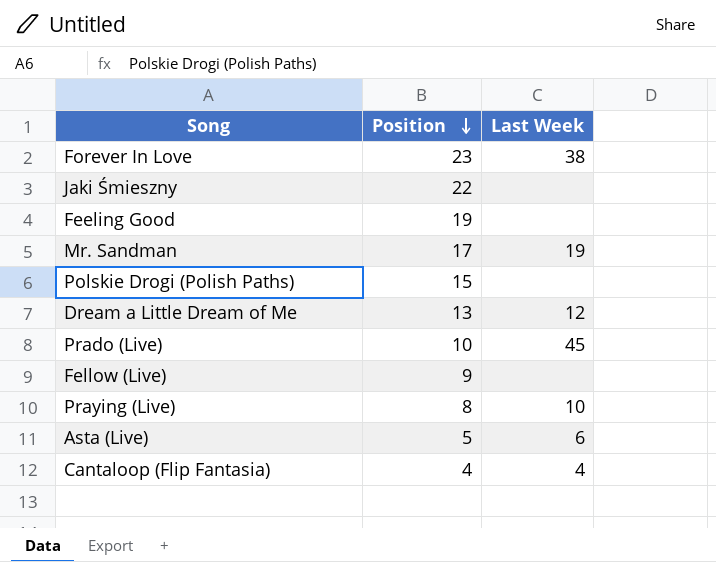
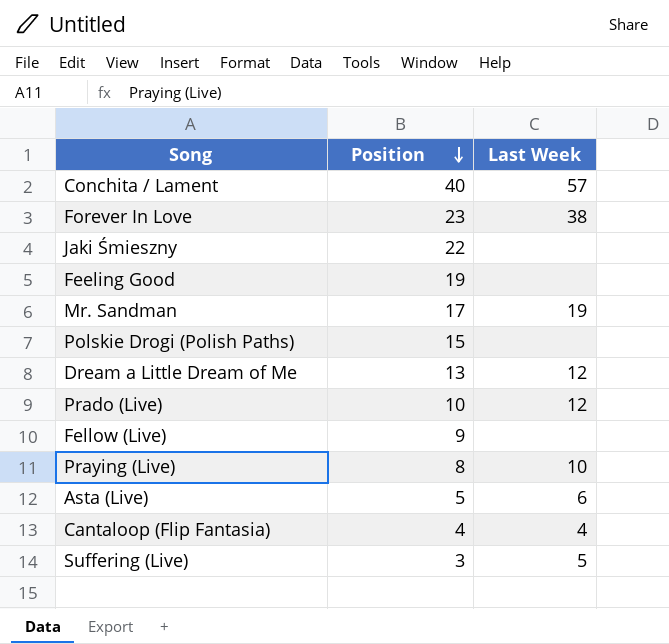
row Conchita / Lament: none -> 40 | 57
Prado (Live) | Last Week: 45 -> 12
row Suffering (Live): none -> 3 | 5

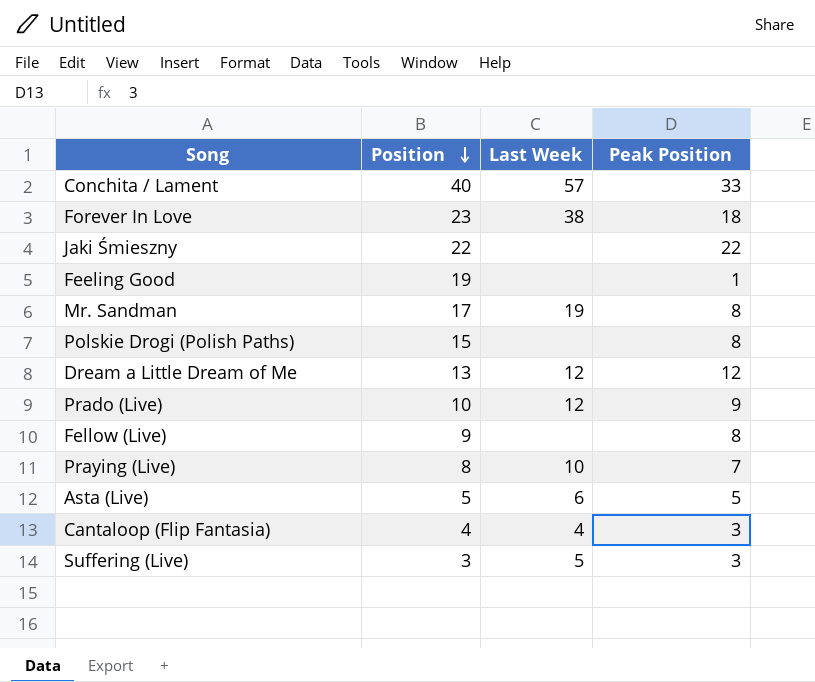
column Peak Position | position: none -> 4

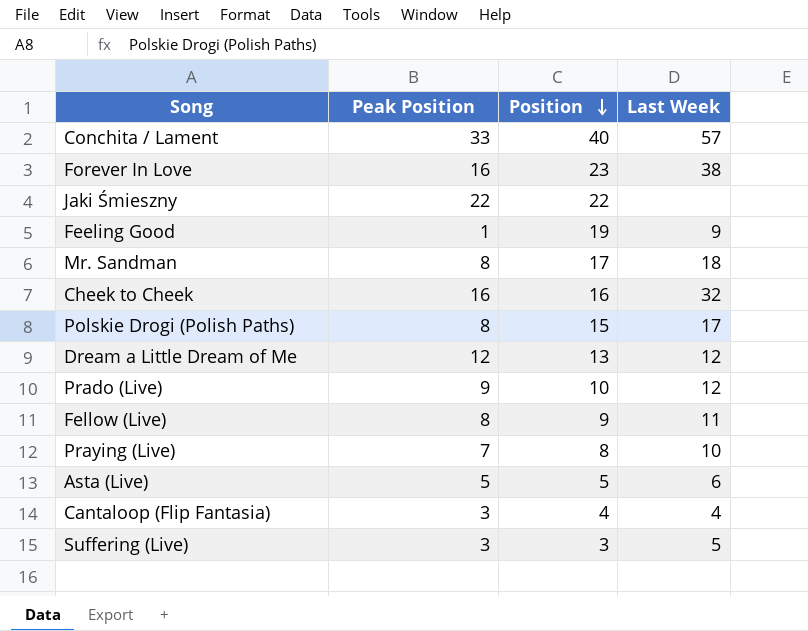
column Peak Position | position: 4 -> 2
Forever In Love | Peak Position: 18 -> 16
Feeling Good | Last Week: none -> 9
Mr. Sandman | Last Week: 19 -> 18
row Cheek to Cheek: none -> 16 | 16 | 32
Polskie Drogi (Polish Paths) | Last Week: none -> 17
Fellow (Live) | Last Week: none -> 11

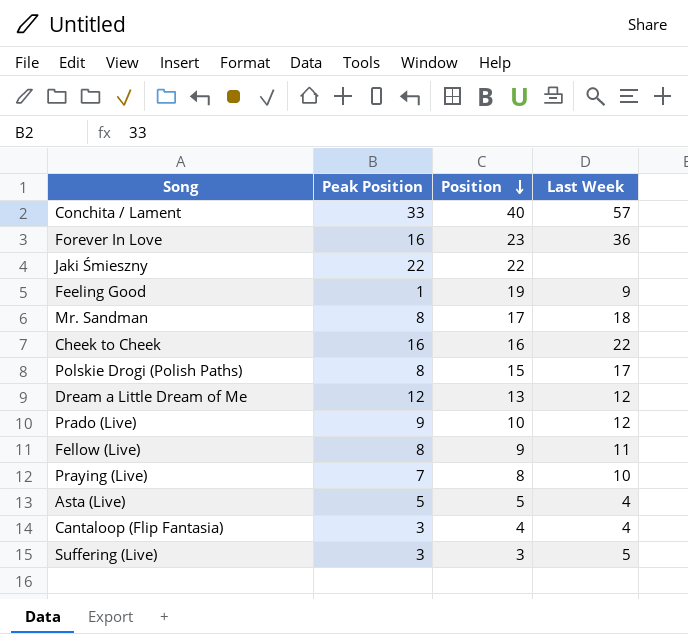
Forever In Love | Last Week: 38 -> 36
Cheek to Cheek | Last Week: 32 -> 22
Asta (Live) | Last Week: 6 -> 4

